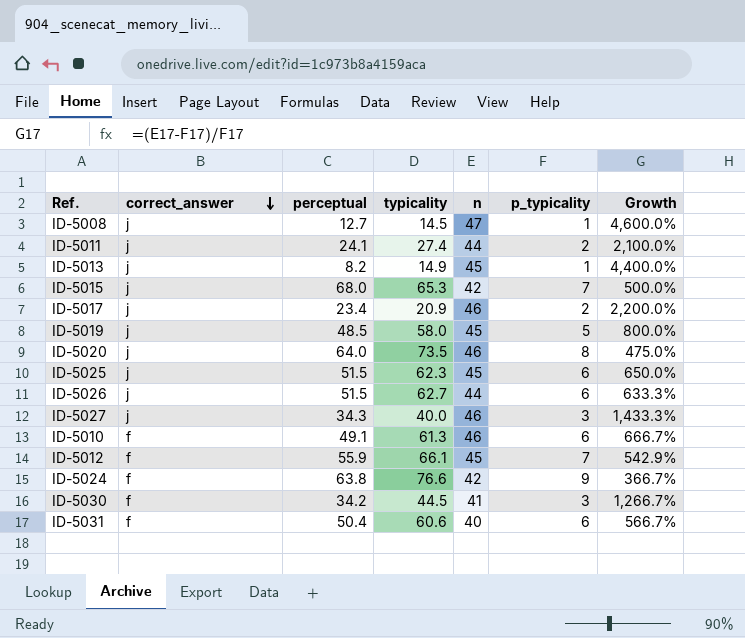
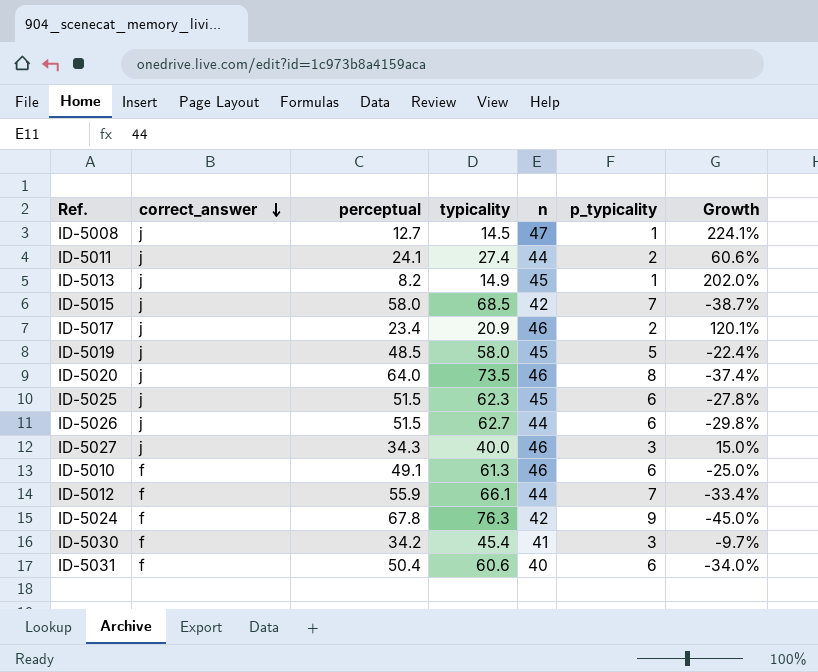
column Growth | formula: ([n] - [p_typicality]) / [p_typicality] -> ([n] - [typicality]) / [typicality]
ID-5015 | perceptual: 68.0 -> 58.0
ID-5015 | typicality: 65.3 -> 68.5
ID-5012 | n: 45 -> 44
ID-5024 | perceptual: 63.8 -> 67.8
ID-5024 | typicality: 76.6 -> 76.3
ID-5030 | typicality: 44.5 -> 45.4

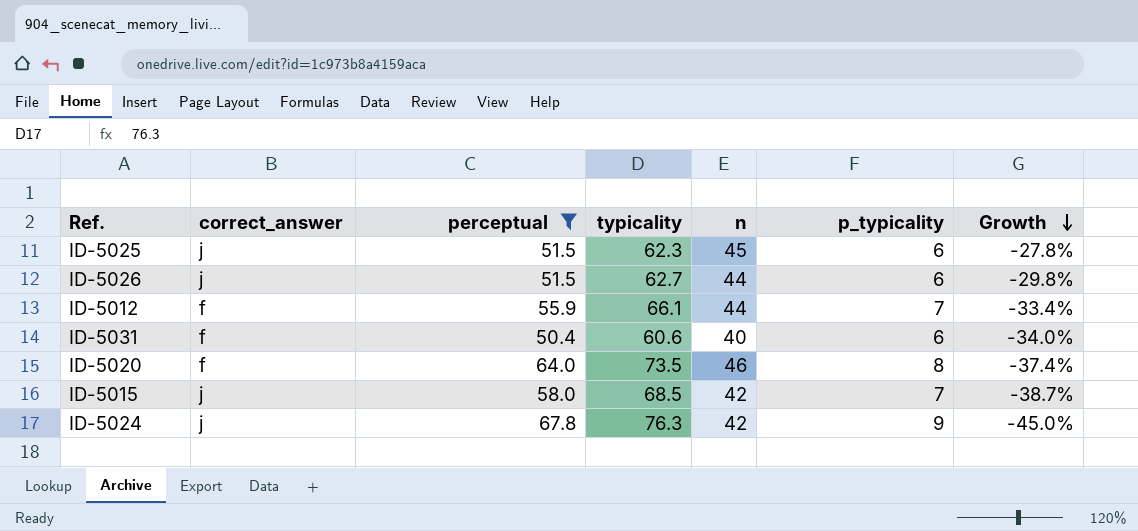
filter: none -> perceptual >= 50.4
row order: correct_answer descending -> Growth descending
ID-5020 | correct_answer: j -> f
ID-5024 | correct_answer: f -> j

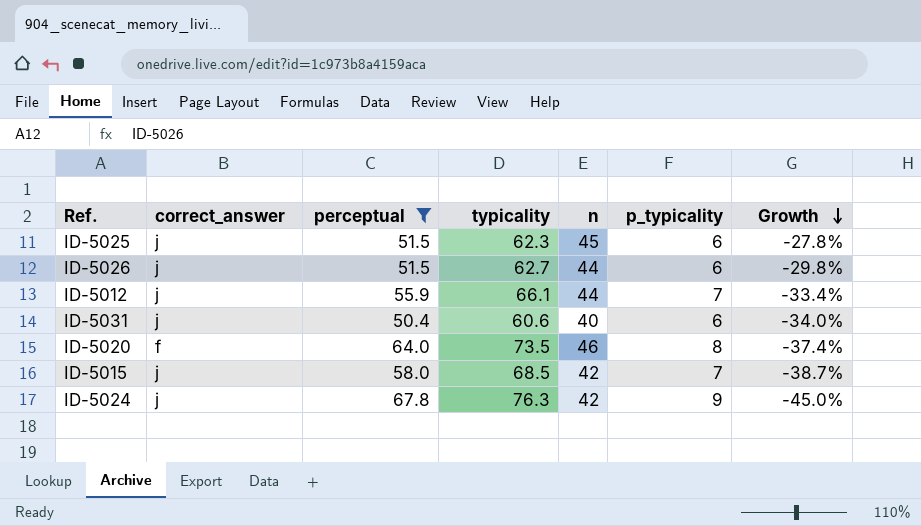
ID-5012 | correct_answer: f -> j
ID-5031 | correct_answer: f -> j

